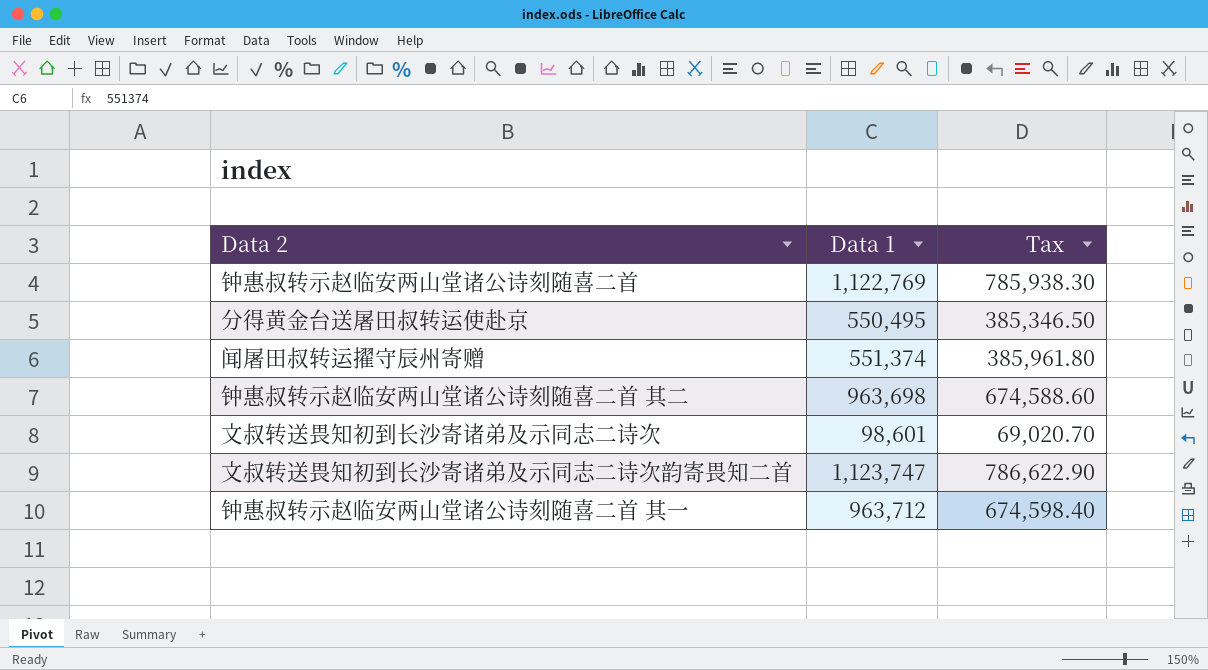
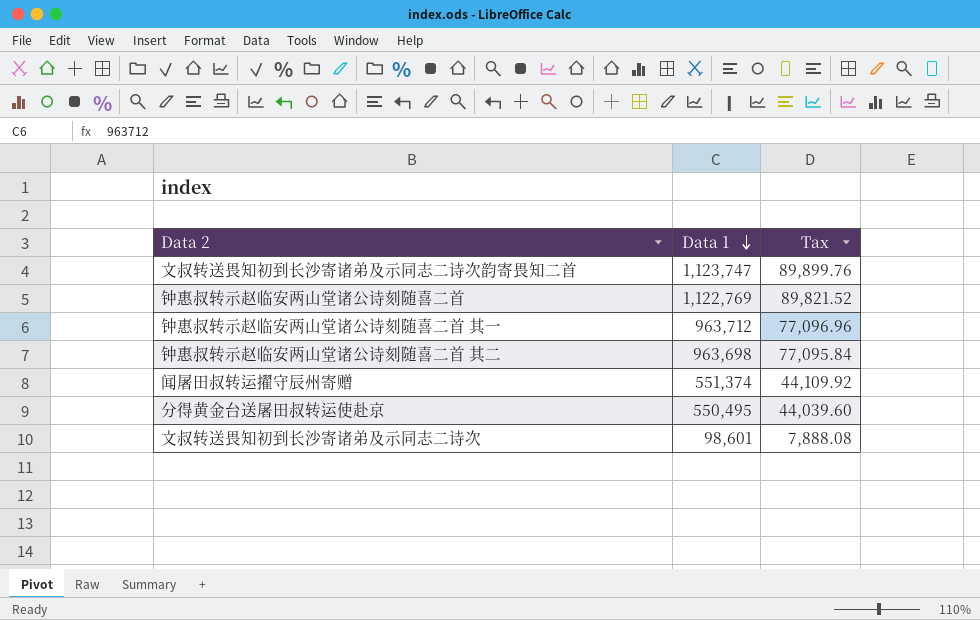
row order: none -> Data 1 descending
column Tax | formula: [Data 1] * 0.7 -> [Data 1] * 0.08

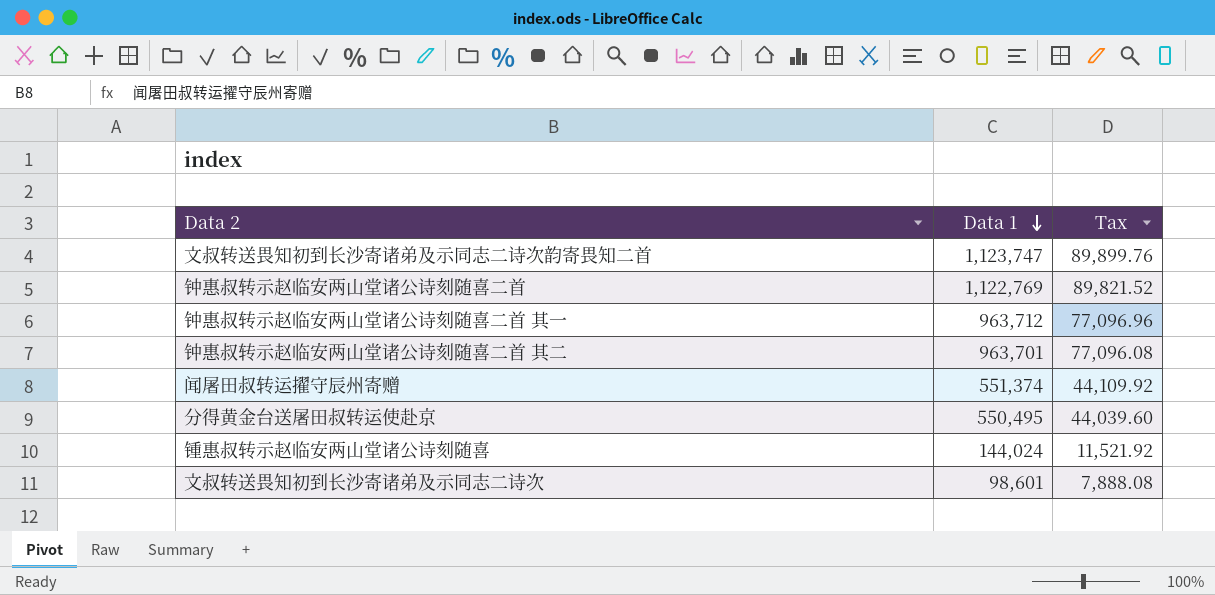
钟惠叔转示赵临安两山堂诸公诗刻随喜二首 其二 | Data 1: 963,698 -> 963,701
钟惠叔转示赵临安两山堂诸公诗刻随喜二首 其二 | Tax: 77,095.84 -> 77,096.08
row 锺惠叔转示赵临安两山堂诸公诗刻随喜: none -> 144,024 | 11,521.92

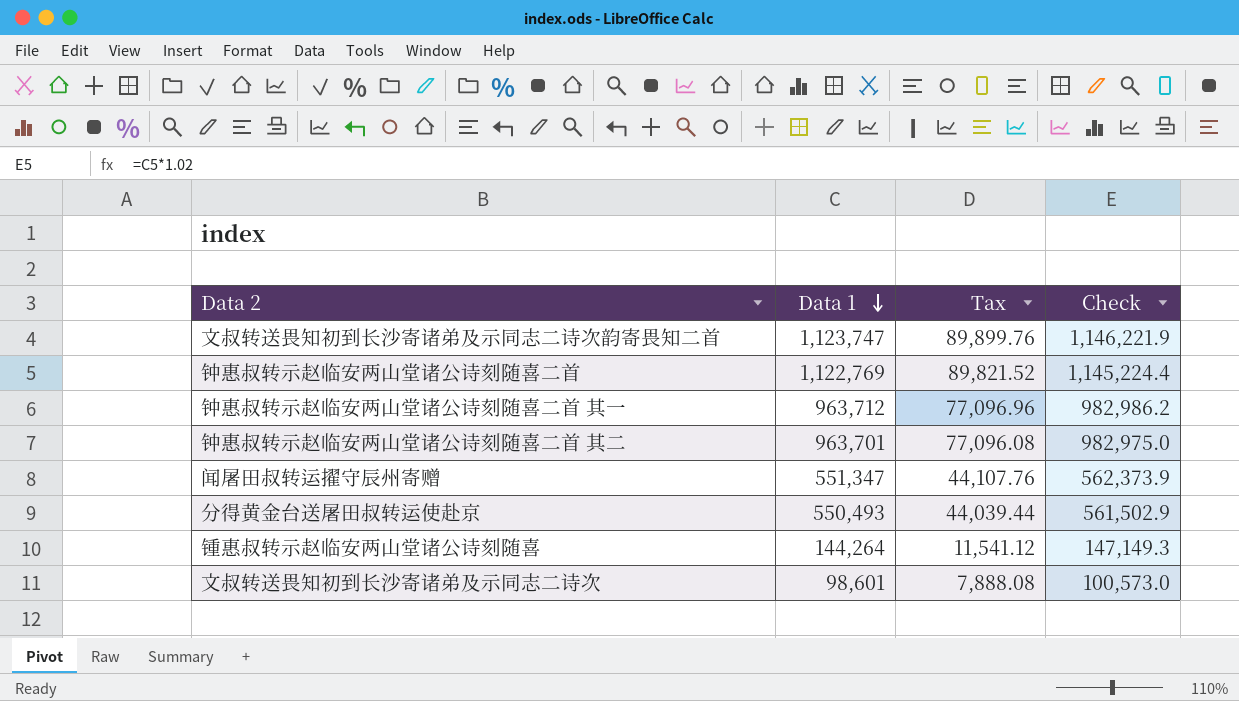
column Check | formula: none -> [Data 1] * 1.02
闻屠田叔转运擢守辰州寄赠 | Data 1: 551,374 -> 551,347
闻屠田叔转运擢守辰州寄赠 | Tax: 44,109.92 -> 44,107.76
分得黄金台送屠田叔转运使赴京 | Data 1: 550,495 -> 550,493
分得黄金台送屠田叔转运使赴京 | Tax: 44,039.60 -> 44,039.44
锺惠叔转示赵临安两山堂诸公诗刻随喜 | Data 1: 144,024 -> 144,264
锺惠叔转示赵临安两山堂诸公诗刻随喜 | Tax: 11,521.92 -> 11,541.12

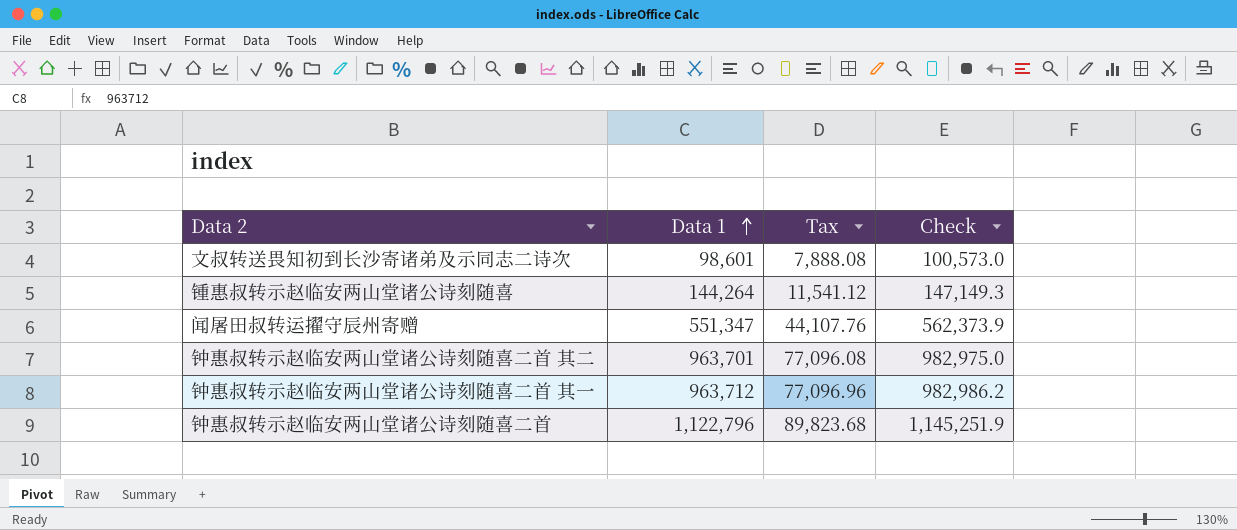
row order: Data 1 descending -> Data 1 ascending
row 文叔转送畏知初到长沙寄诸弟及示同志二诗次韵寄畏知二首: 1,123,747 | 89,899.76 | 1,146,221.9 -> none
row 分得黄金台送屠田叔转运使赴京: 550,493 | 44,039.44 | 561,502.9 -> none
钟惠叔转示赵临安两山堂诸公诗刻随喜二首 | Data 1: 1,122,769 -> 1,122,796
钟惠叔转示赵临安两山堂诸公诗刻随喜二首 | Tax: 89,821.52 -> 89,823.68
钟惠叔转示赵临安两山堂诸公诗刻随喜二首 | Check: 1,145,224.4 -> 1,145,251.9

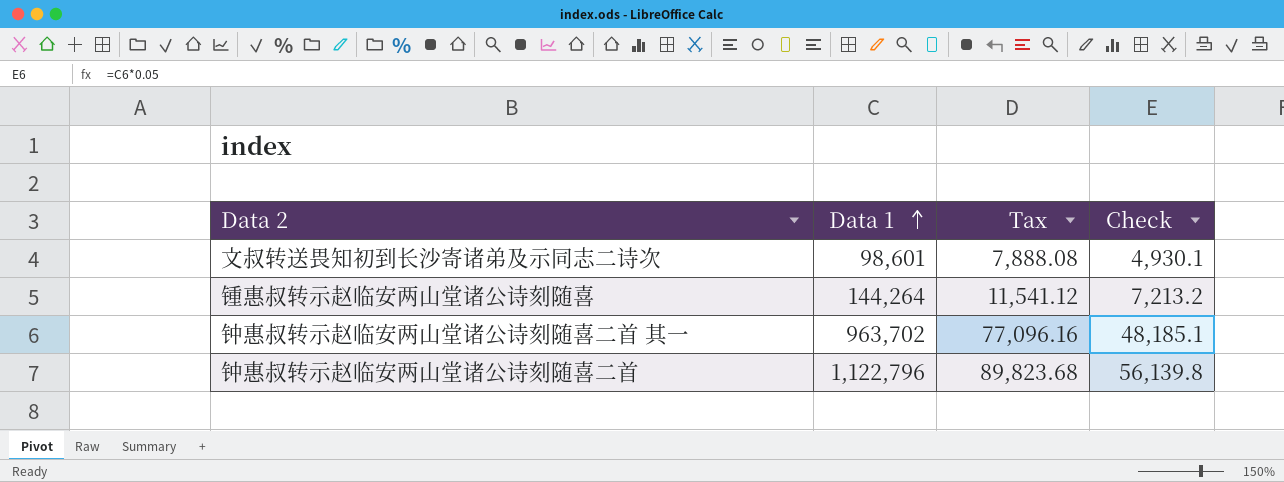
column Check | formula: [Data 1] * 1.02 -> [Data 1] * 0.05
row 闻屠田叔转运擢守辰州寄赠: 551,347 | 44,107.76 | 562,373.9 -> none
row 钟惠叔转示赵临安两山堂诸公诗刻随喜二首 其二: 963,701 | 77,096.08 | 982,975.0 -> none
钟惠叔转示赵临安两山堂诸公诗刻随喜二首 其一 | Data 1: 963,712 -> 963,702
钟惠叔转示赵临安两山堂诸公诗刻随喜二首 其一 | Tax: 77,096.96 -> 77,096.16

